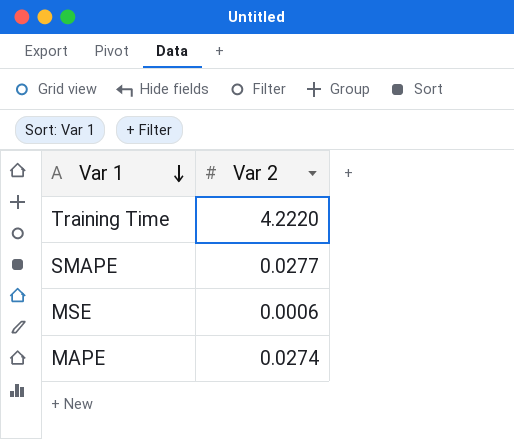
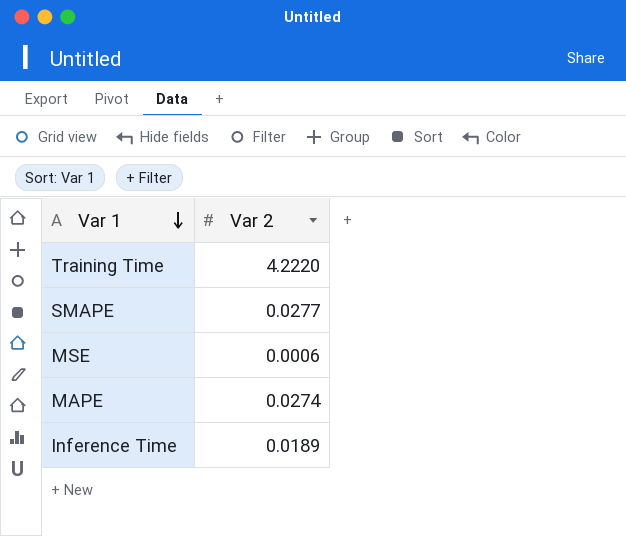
row Inference Time: none -> 0.0189

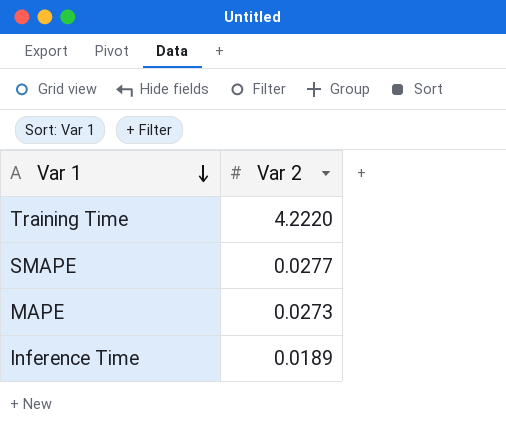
row MSE: 0.0006 -> none
MAPE | Var 2: 0.0274 -> 0.0273

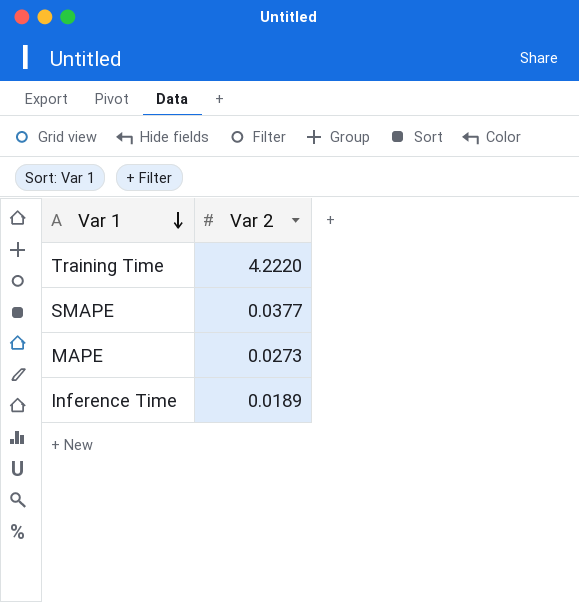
SMAPE | Var 2: 0.0277 -> 0.0377

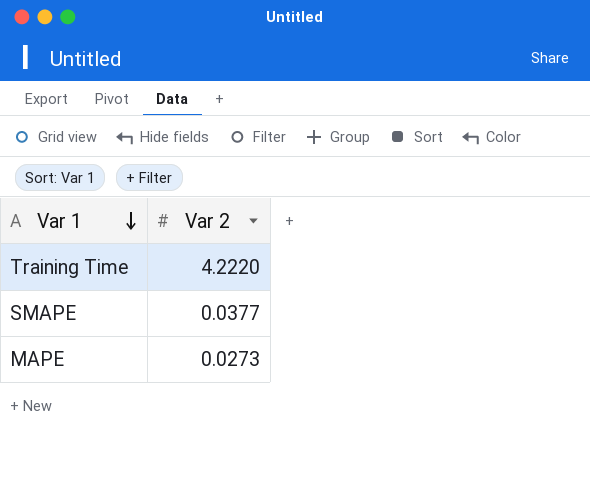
row Inference Time: 0.0189 -> none

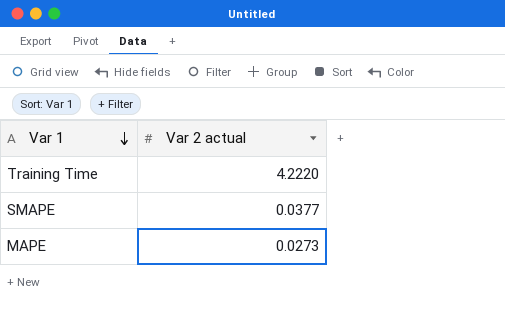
column name: Var 2 -> Var 2 actual

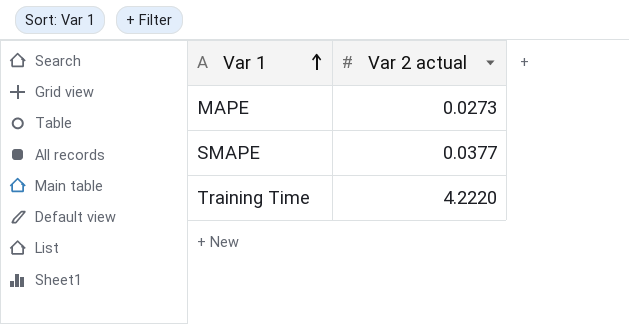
row order: Var 1 descending -> Var 1 ascending

